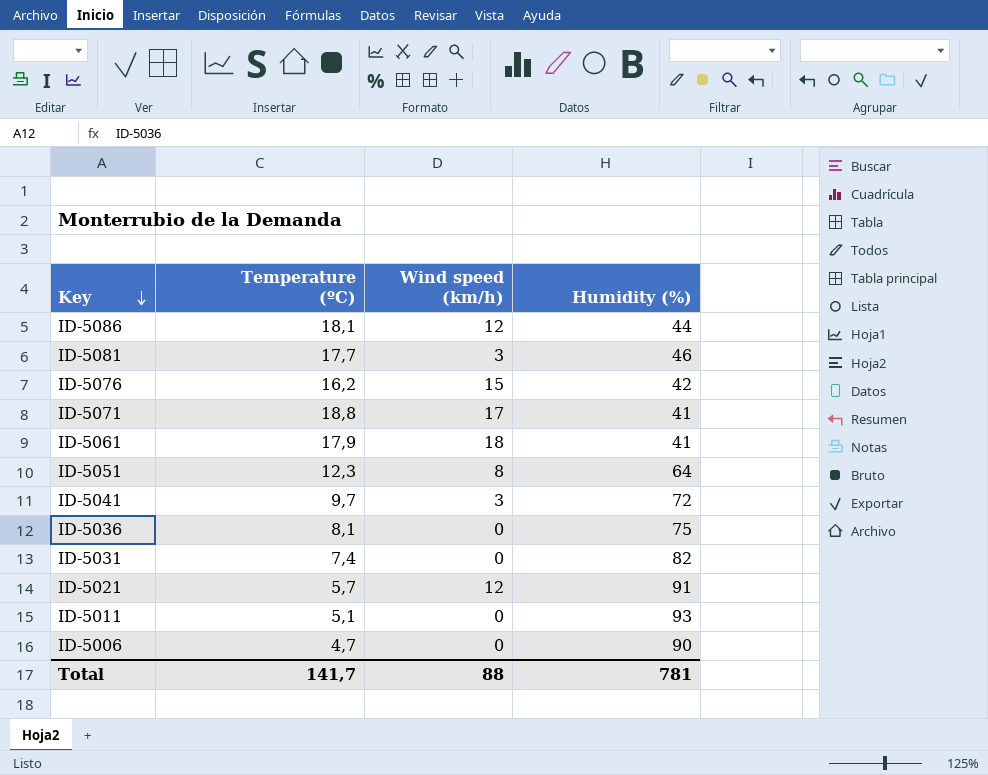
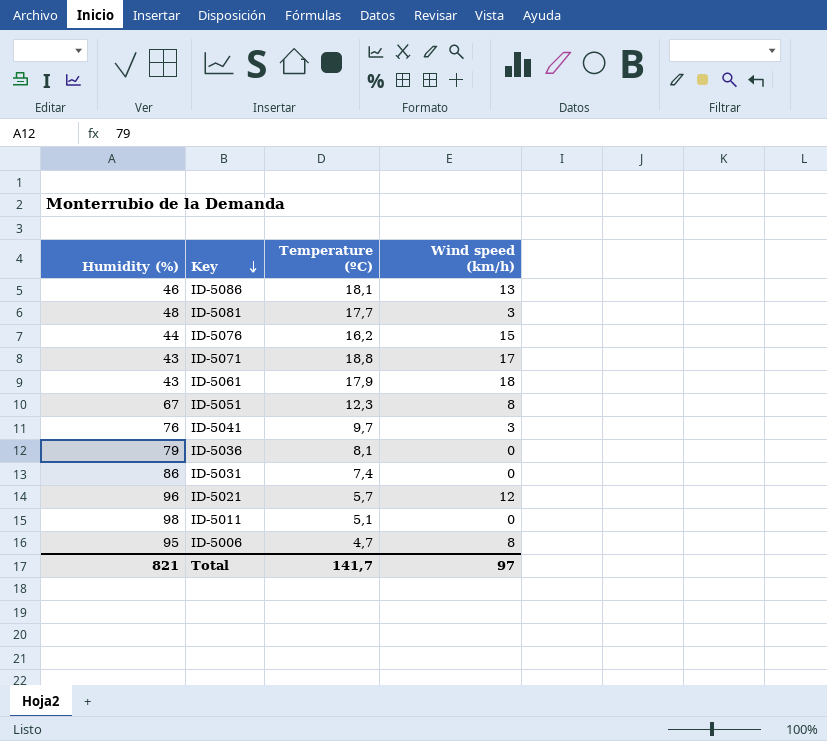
column Humidity (%) | position: 4 -> 1
ID-5086 | Humidity (%): 44 -> 46
ID-5086 | Wind speed (km/h): 12 -> 13
ID-5081 | Humidity (%): 46 -> 48
ID-5076 | Humidity (%): 42 -> 44
ID-5071 | Humidity (%): 41 -> 43
ID-5061 | Humidity (%): 41 -> 43
ID-5051 | Humidity (%): 64 -> 67
ID-5041 | Humidity (%): 72 -> 76
ID-5036 | Humidity (%): 75 -> 79
ID-5031 | Humidity (%): 82 -> 86
ID-5021 | Humidity (%): 91 -> 96
ID-5011 | Humidity (%): 93 -> 98
ID-5006 | Humidity (%): 90 -> 95
ID-5006 | Wind speed (km/h): 0 -> 8
Total | Humidity (%): 781 -> 821
Total | Wind speed (km/h): 88 -> 97

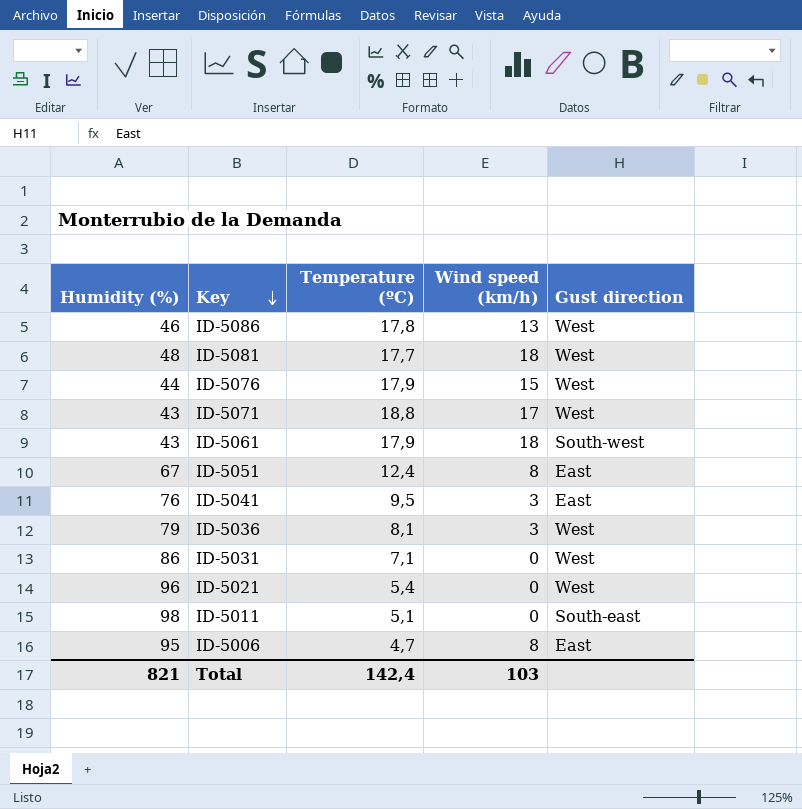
column Gust direction | position: none -> 5
ID-5086 | Temperature (ºC): 18,1 -> 17,8
ID-5081 | Wind speed (km/h): 3 -> 18
ID-5076 | Temperature (ºC): 16,2 -> 17,9
ID-5051 | Temperature (ºC): 12,3 -> 12,4
ID-5041 | Temperature (ºC): 9,7 -> 9,5
ID-5036 | Wind speed (km/h): 0 -> 3
ID-5031 | Temperature (ºC): 7,4 -> 7,1
ID-5021 | Temperature (ºC): 5,7 -> 5,4
ID-5021 | Wind speed (km/h): 12 -> 0
Total | Temperature (ºC): 141,7 -> 142,4
Total | Wind speed (km/h): 97 -> 103

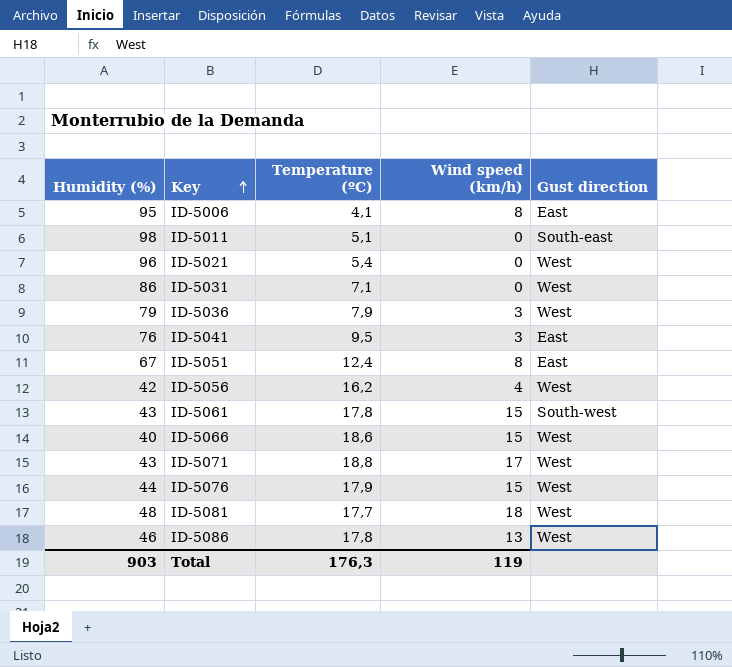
row order: Key descending -> Key ascending
ID-5006 | Temperature (ºC): 4,7 -> 4,1
ID-5036 | Temperature (ºC): 8,1 -> 7,9
row ID-5056: none -> 42 | 16,2 | 4 | West
ID-5061 | Temperature (ºC): 17,9 -> 17,8
ID-5061 | Wind speed (km/h): 18 -> 15
row ID-5066: none -> 40 | 18,6 | 15 | West
Total | Humidity (%): 821 -> 903
Total | Temperature (ºC): 142,4 -> 176,3
Total | Wind speed (km/h): 103 -> 119

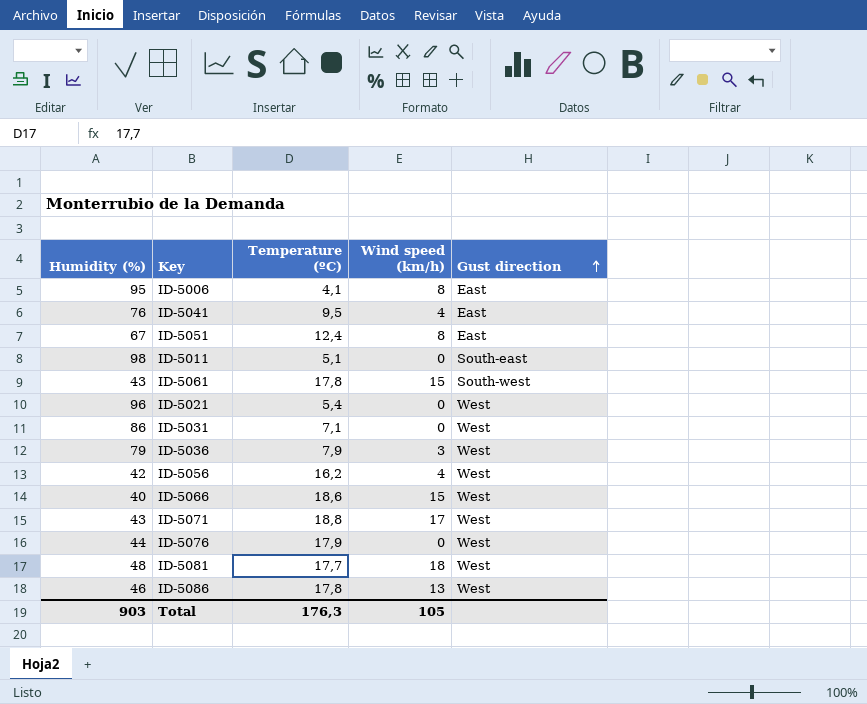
row order: Key ascending -> Gust direction ascending
ID-5041 | Wind speed (km/h): 3 -> 4
ID-5076 | Wind speed (km/h): 15 -> 0
Total | Wind speed (km/h): 119 -> 105

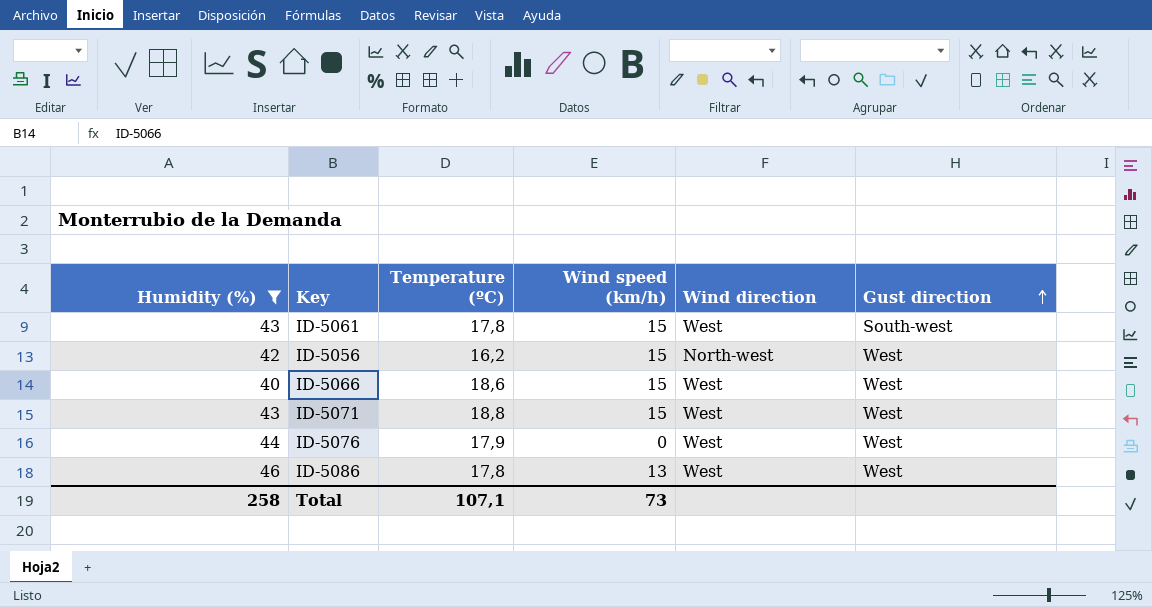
filter: none -> Humidity (%) <= 46
column Wind direction | position: none -> 5
ID-5056 | Wind speed (km/h): 4 -> 15
ID-5071 | Wind speed (km/h): 17 -> 15
Total | Humidity (%): 903 -> 258
Total | Temperature (ºC): 176,3 -> 107,1
Total | Wind speed (km/h): 105 -> 73

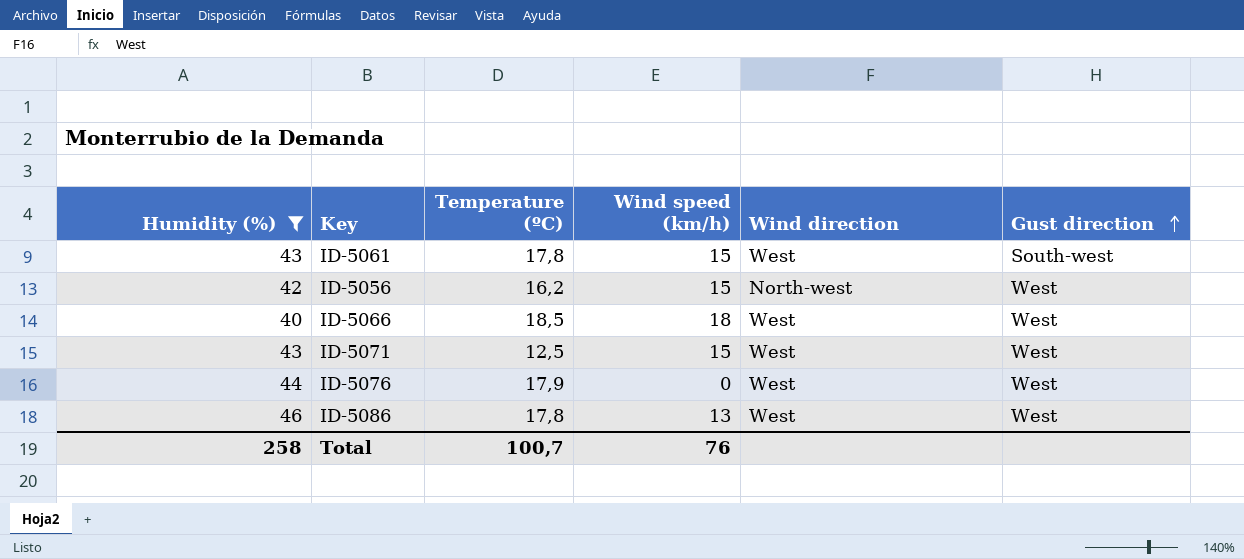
ID-5066 | Temperature (ºC): 18,6 -> 18,5
ID-5066 | Wind speed (km/h): 15 -> 18
ID-5071 | Temperature (ºC): 18,8 -> 12,5
Total | Temperature (ºC): 107,1 -> 100,7
Total | Wind speed (km/h): 73 -> 76

